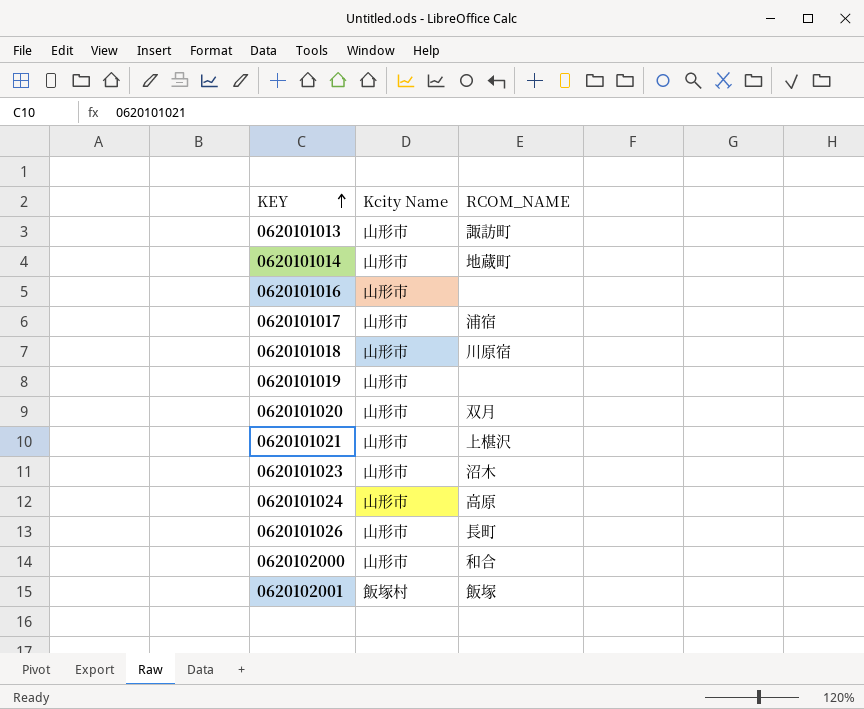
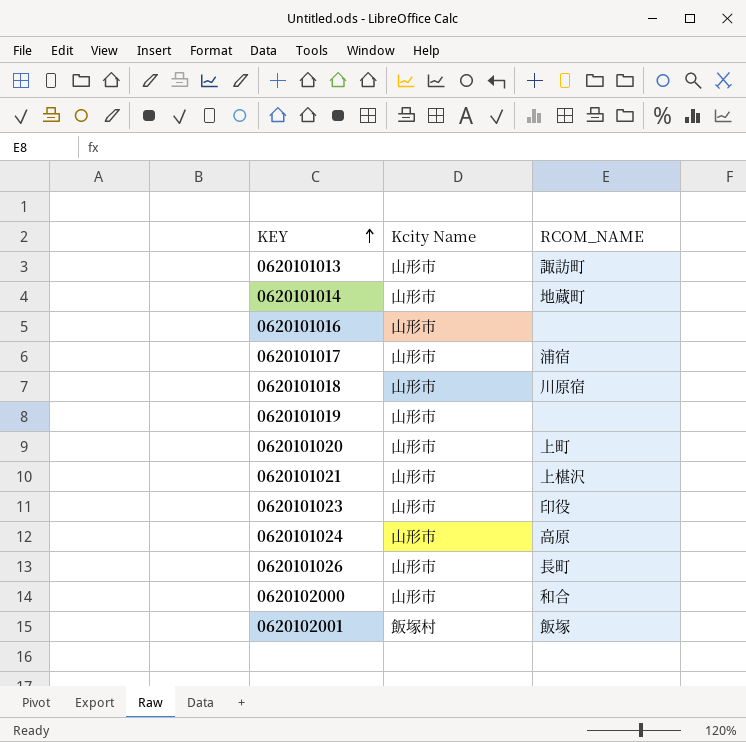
0620101020 | RCOM_NAME: 双月 -> 上町
0620101023 | RCOM_NAME: 沼木 -> 印役

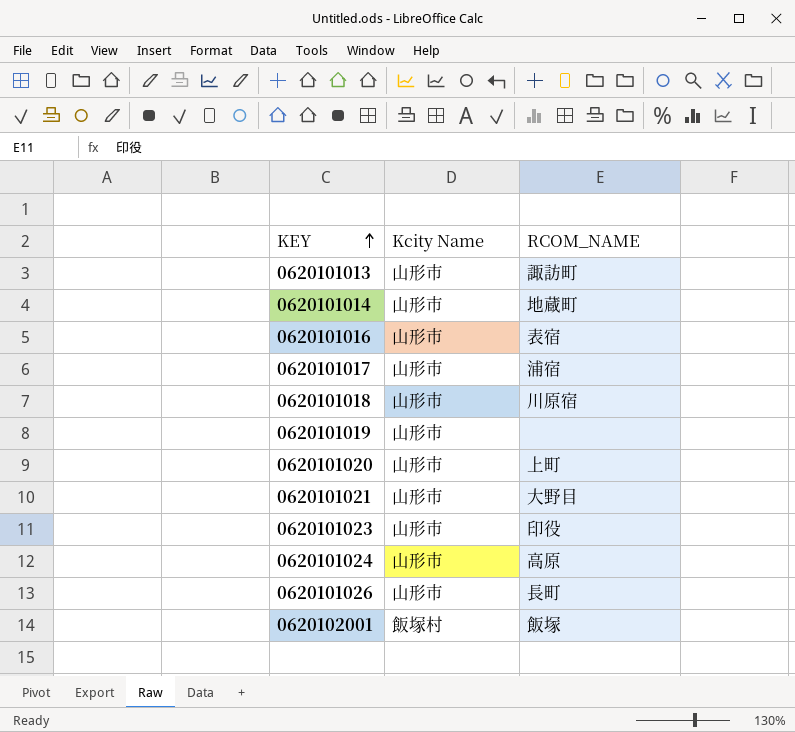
row 0620102000: 山形市 | 和合 -> none
0620101016 | RCOM_NAME: none -> 表宿
0620101021 | RCOM_NAME: 上椹沢 -> 大野目

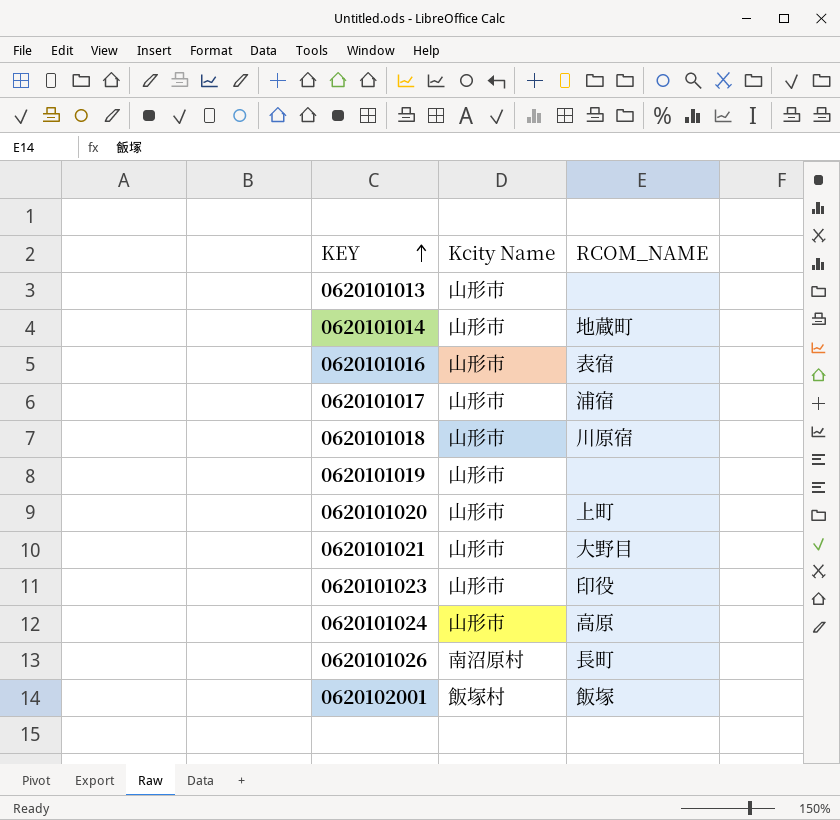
0620101013 | RCOM_NAME: 諏訪町 -> none
0620101026 | Kcity Name: 山形市 -> 南沼原村

